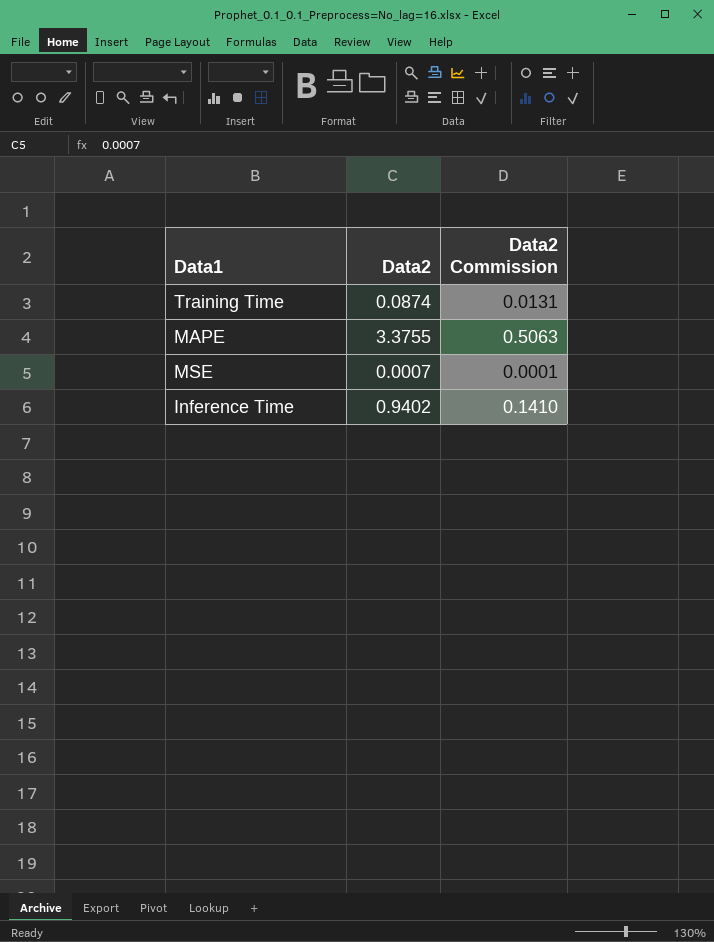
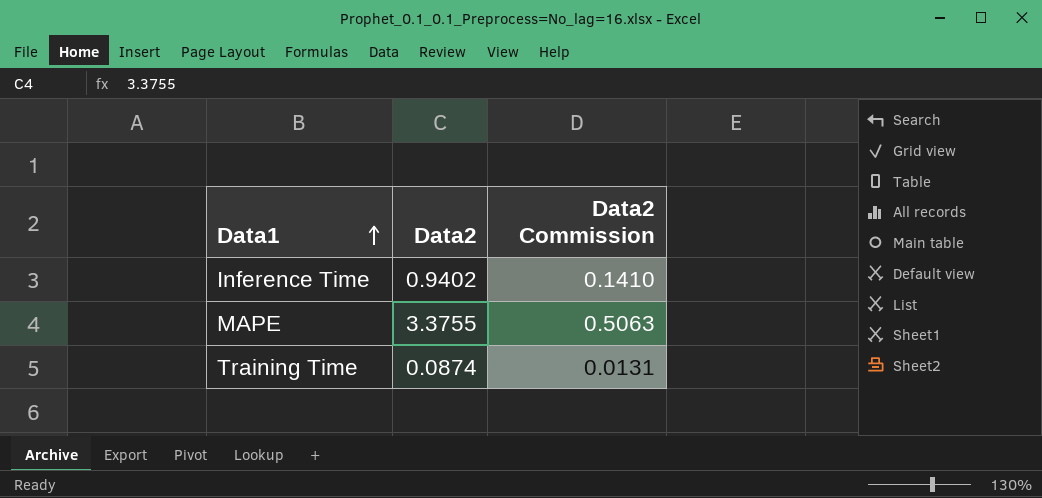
row order: none -> Data1 ascending
row MSE: 0.0007 | 0.0001 -> none

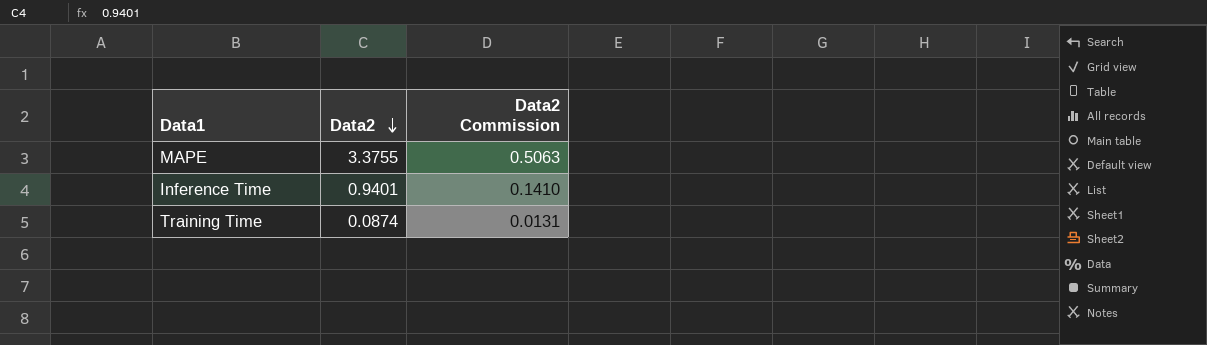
row order: Data1 ascending -> Data2 descending
Inference Time | Data2: 0.9402 -> 0.9401

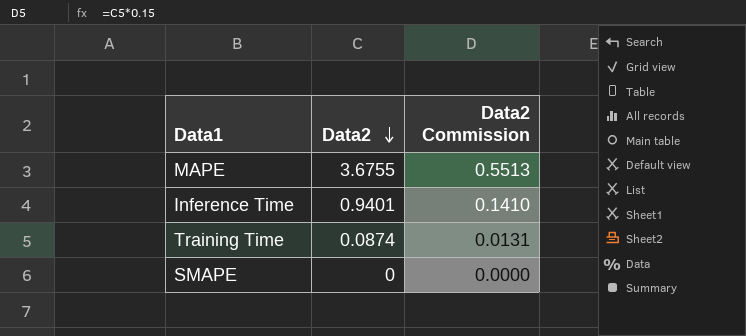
MAPE | Data2: 3.3755 -> 3.6755
MAPE | Data2 Commission: 0.5063 -> 0.5513
row SMAPE: none -> 0 | 0.0000

